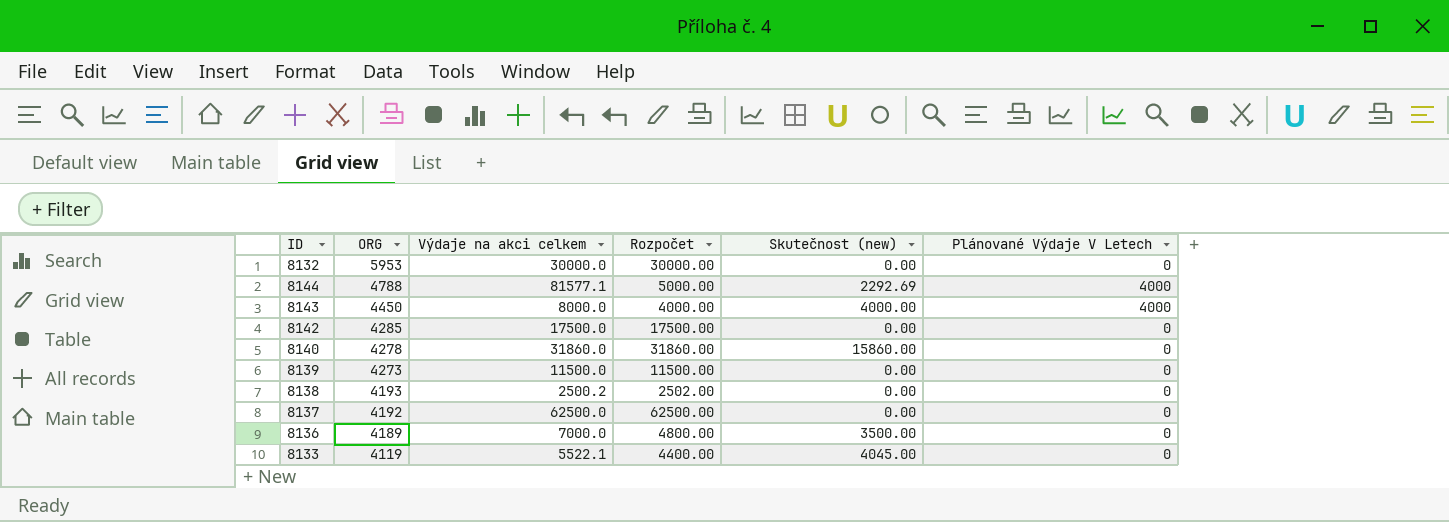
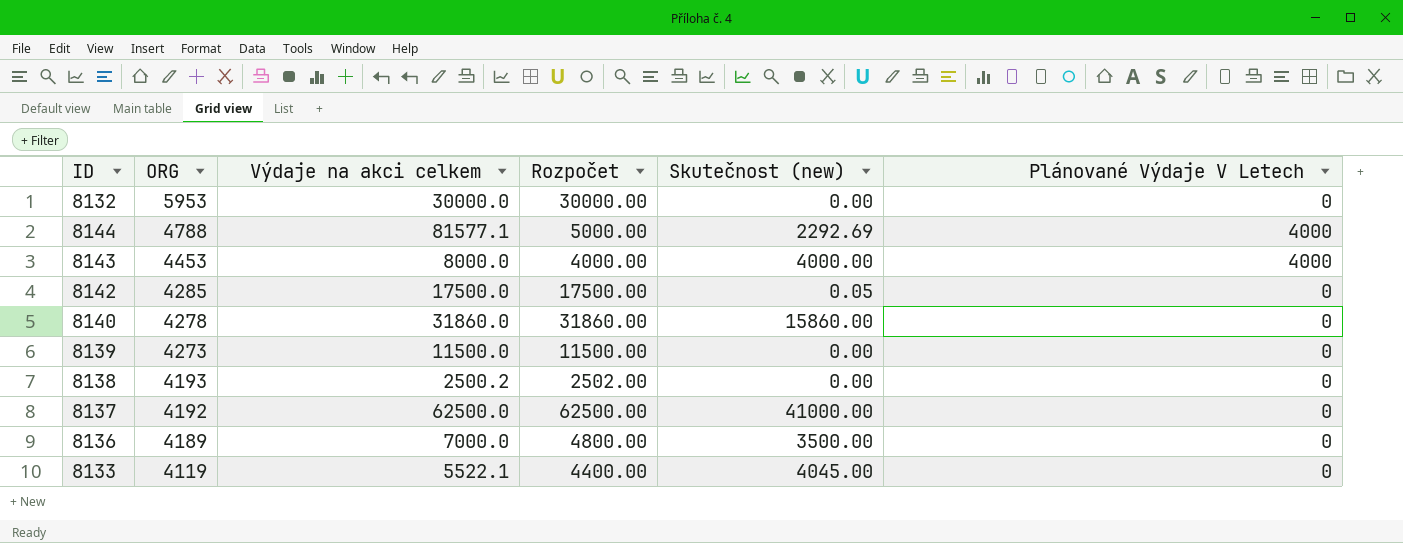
8143 | ORG: 4450 -> 4453
8142 | Skutečnost (new): 0.00 -> 0.05
8137 | Skutečnost (new): 0.00 -> 41000.00

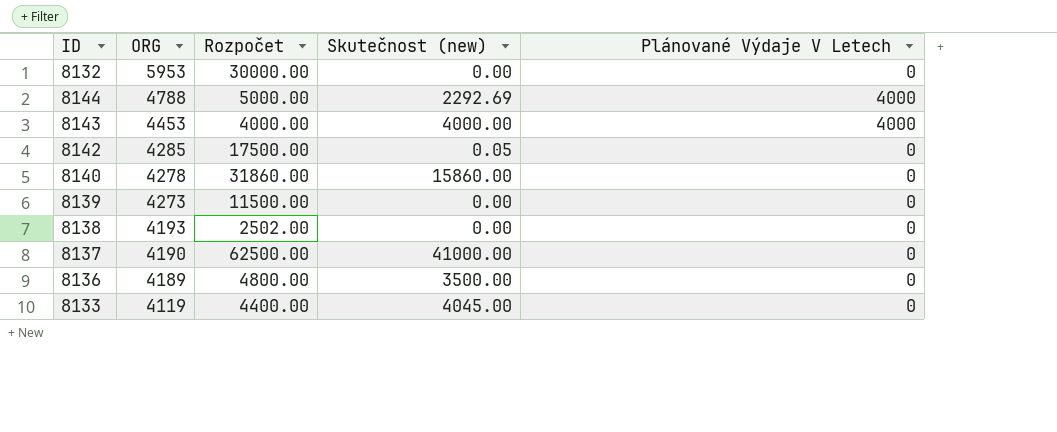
column Výdaje na akci celkem | position: 3 -> none
8137 | ORG: 4192 -> 4190

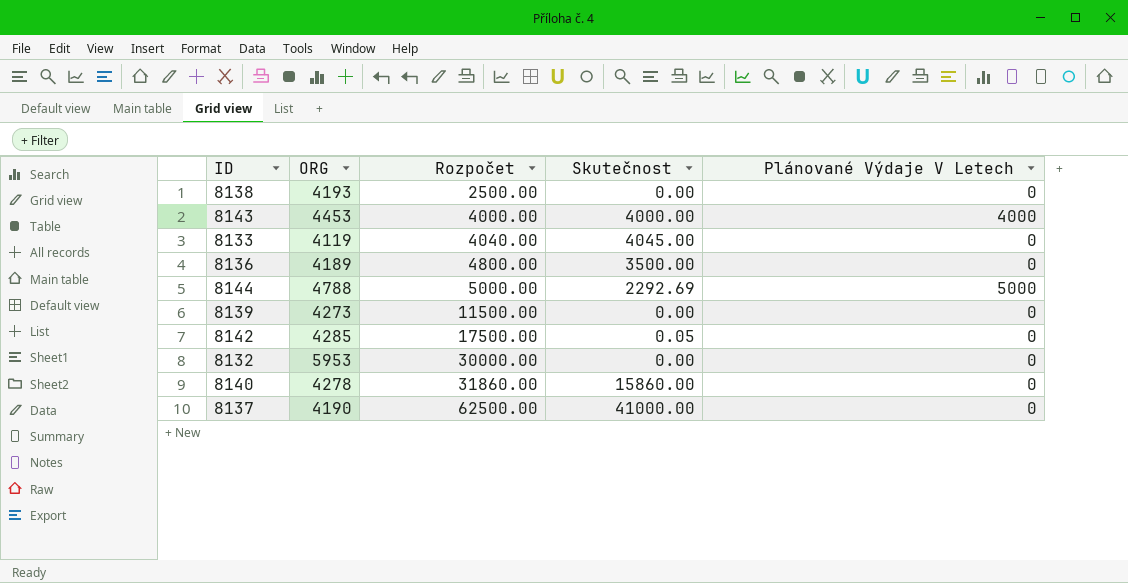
row order: ORG descending -> Rozpočet ascending
column name: Skutečnost (new) -> Skutečnost
8138 | Rozpočet: 2502.00 -> 2500.00
8133 | Rozpočet: 4400.00 -> 4040.00
8144 | Plánované Výdaje V Letech: 4000 -> 5000

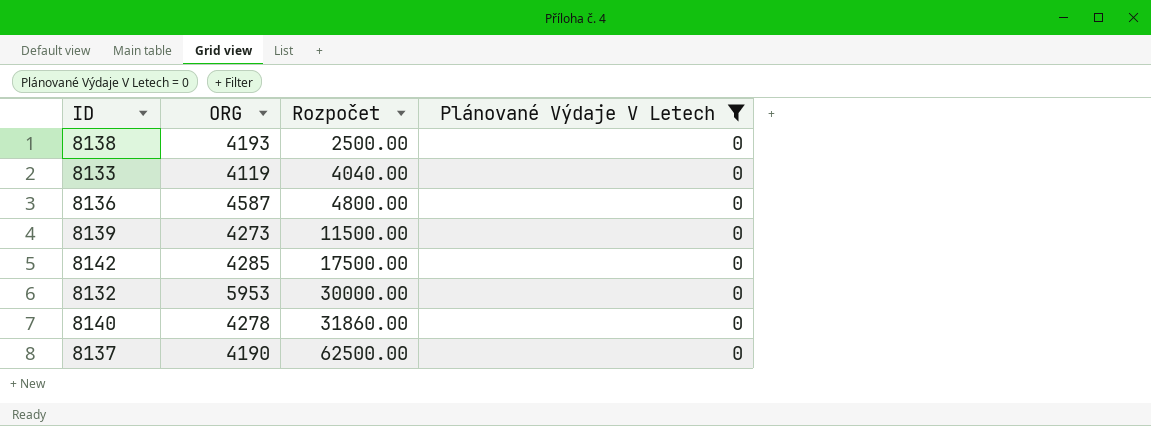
filter: none -> Plánované Výdaje V Letech = 0
column Skutečnost | position: 4 -> none
8136 | ORG: 4189 -> 4587

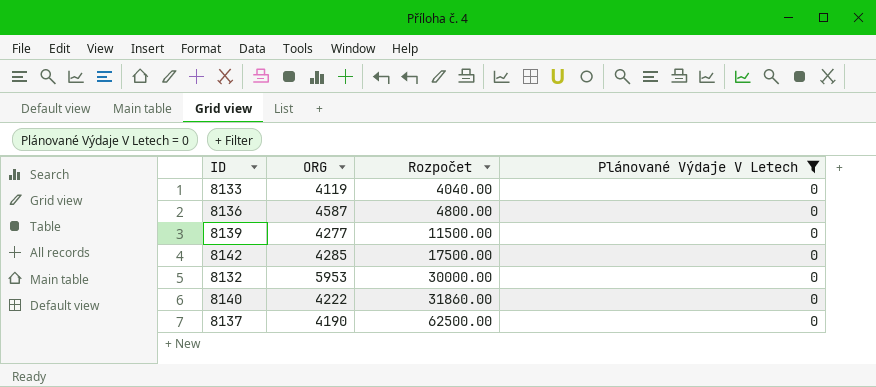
row 8138: 4193 | 2500.00 | 0 -> none
8139 | ORG: 4273 -> 4277
8140 | ORG: 4278 -> 4222

